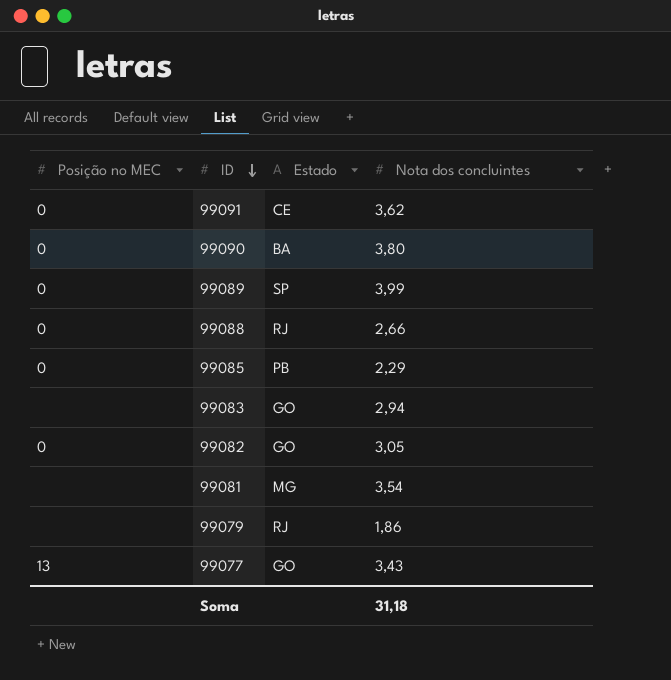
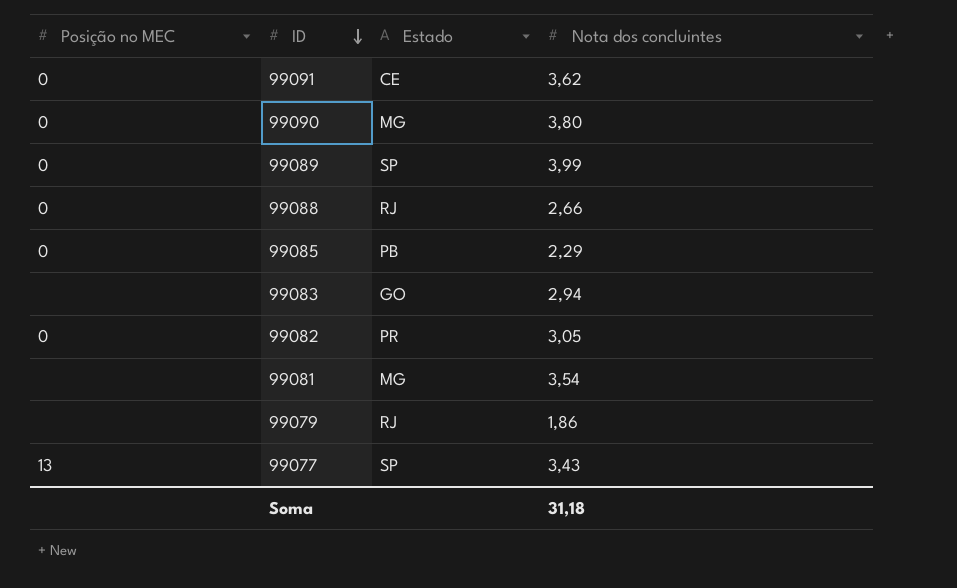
99090 | Estado: BA -> MG
99082 | Estado: GO -> PR
99077 | Estado: GO -> SP

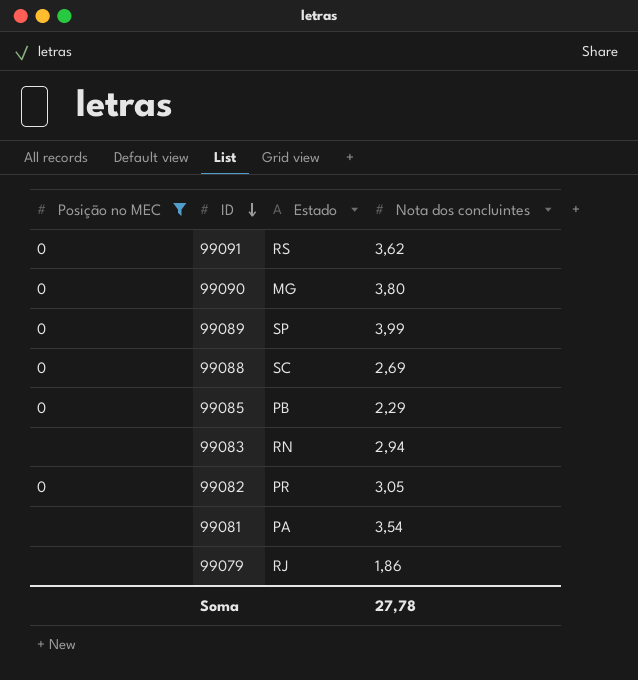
filter: none -> Posição no MEC != 13
99091 | Estado: CE -> RS
99088 | Estado: RJ -> SC
99088 | Nota dos concluintes: 2,66 -> 2,69
99083 | Estado: GO -> RN
99081 | Estado: MG -> PA
Soma | Nota dos concluintes: 31,18 -> 27,78

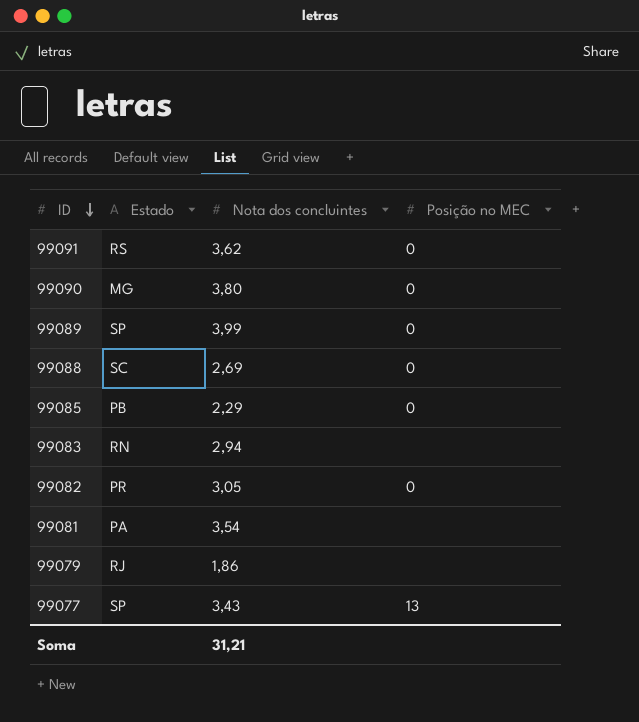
filter: Posição no MEC != 13 -> none
column Posição no MEC | position: 1 -> 4
Soma | Nota dos concluintes: 27,78 -> 31,21

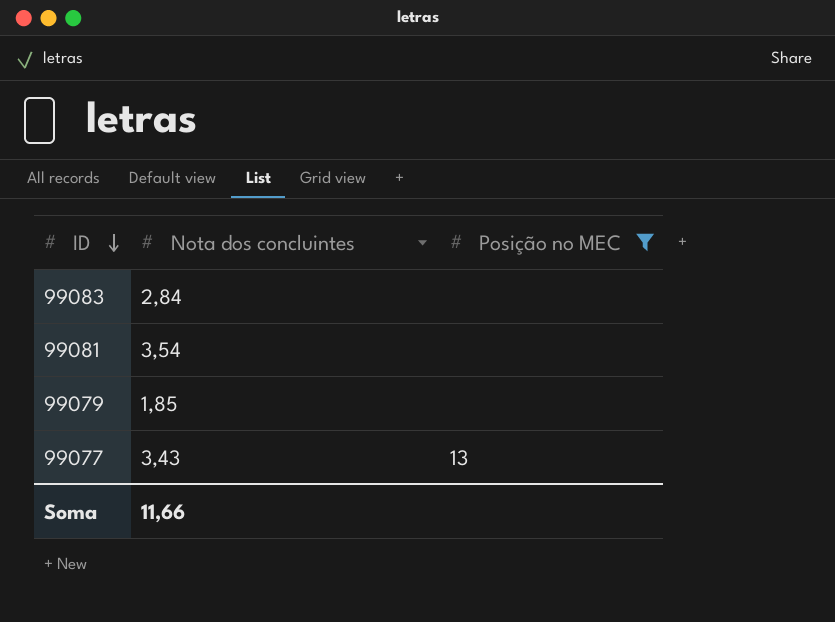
filter: none -> Posição no MEC != 0
column Estado | position: 2 -> none
99083 | Nota dos concluintes: 2,94 -> 2,84
99079 | Nota dos concluintes: 1,86 -> 1,85
Soma | Nota dos concluintes: 31,21 -> 11,66

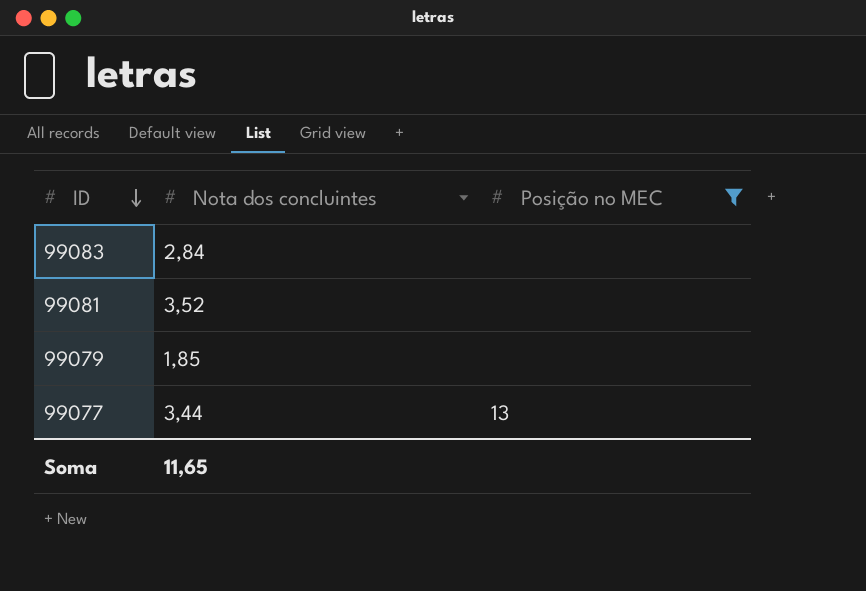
99081 | Nota dos concluintes: 3,54 -> 3,52
99077 | Nota dos concluintes: 3,43 -> 3,44
Soma | Nota dos concluintes: 11,66 -> 11,65

